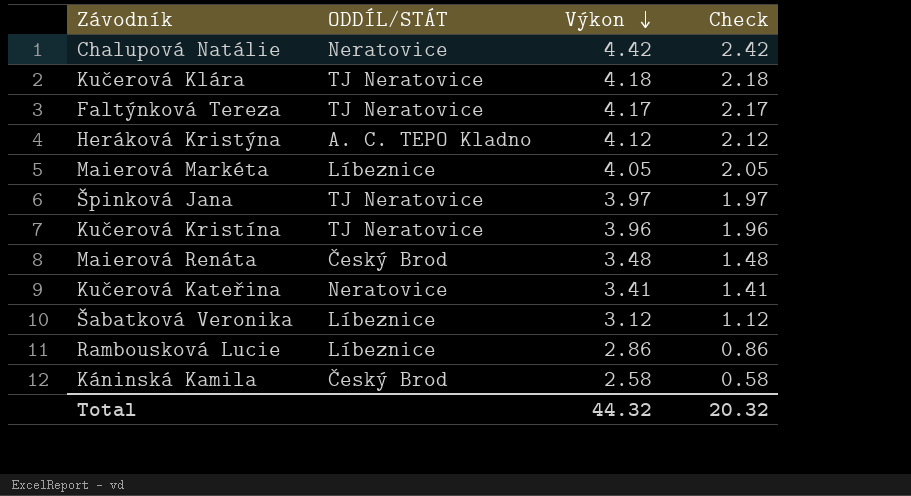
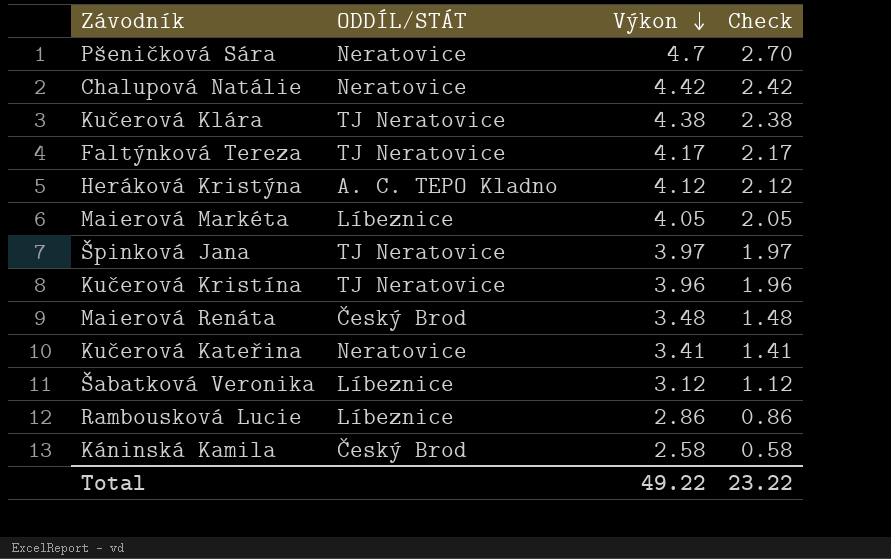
row Pšeničková Sára: none -> Neratovice | 4.7 | 2.70
Kučerová Klára | Výkon: 4.18 -> 4.38
Kučerová Klára | Check: 2.18 -> 2.38
Total | Výkon: 44.32 -> 49.22
Total | Check: 20.32 -> 23.22

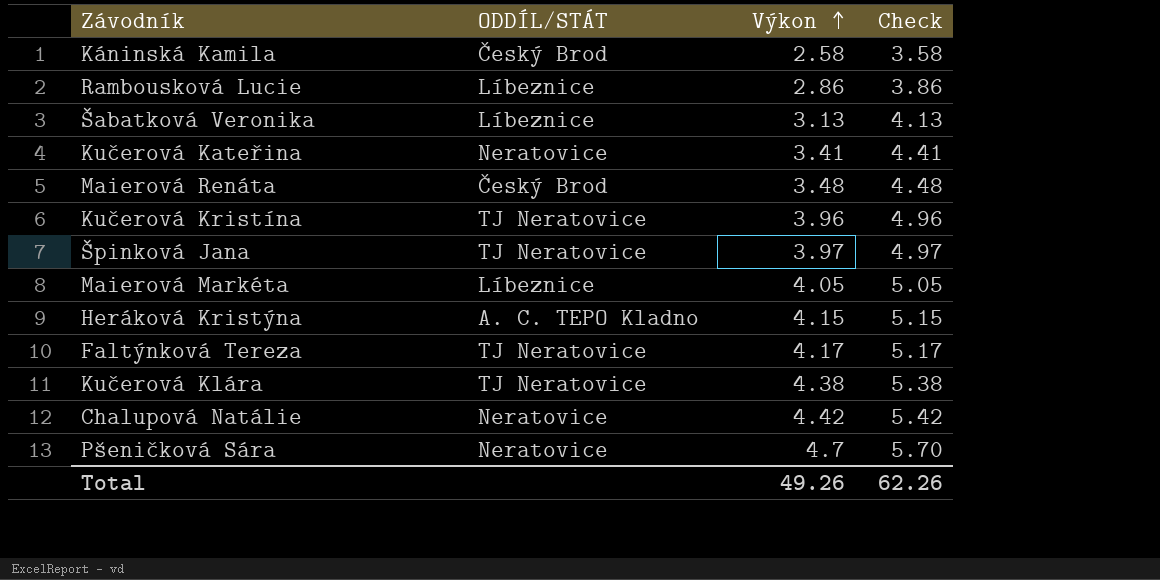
row order: Výkon descending -> Výkon ascending
column Check | formula: [Výkon] - 2 -> [Výkon] + 1
Šabatková Veronika | Výkon: 3.12 -> 3.13
Heráková Kristýna | Výkon: 4.12 -> 4.15
Total | Výkon: 49.22 -> 49.26
Total | Check: 23.22 -> 62.26

